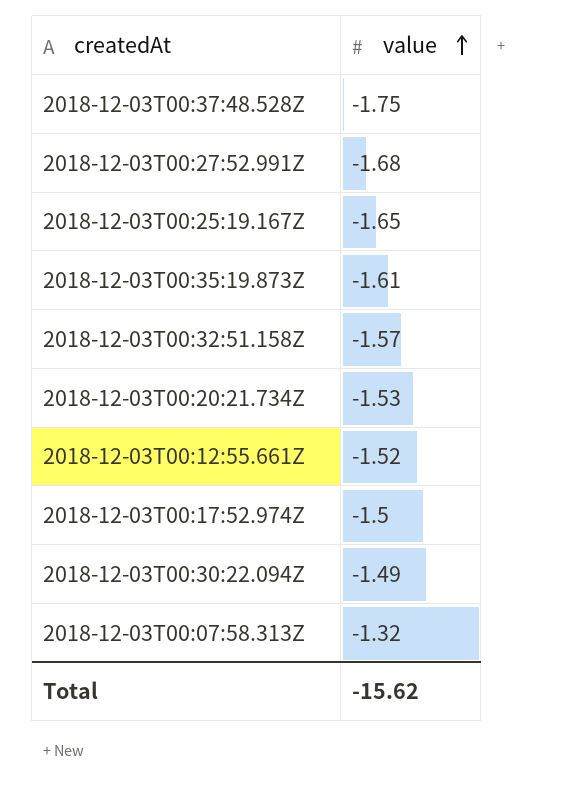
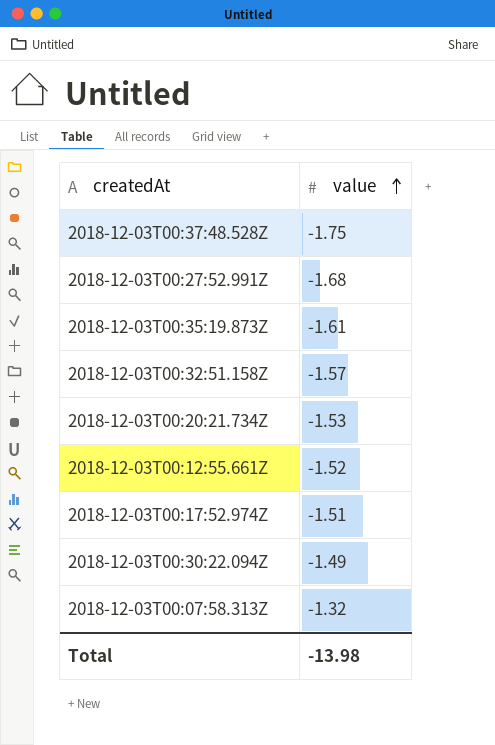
row 2018-12-03T00:25:19.167Z: -1.65 -> none
2018-12-03T00:17:52.974Z | value: -1.5 -> -1.51
Total | value: -15.62 -> -13.98

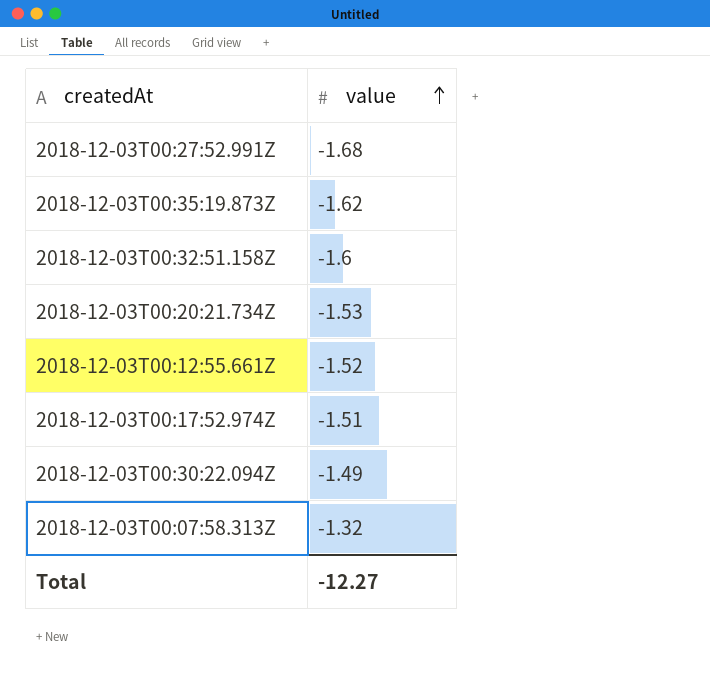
row 2018-12-03T00:37:48.528Z: -1.75 -> none
2018-12-03T00:35:19.873Z | value: -1.61 -> -1.62
2018-12-03T00:32:51.158Z | value: -1.57 -> -1.6
Total | value: -13.98 -> -12.27

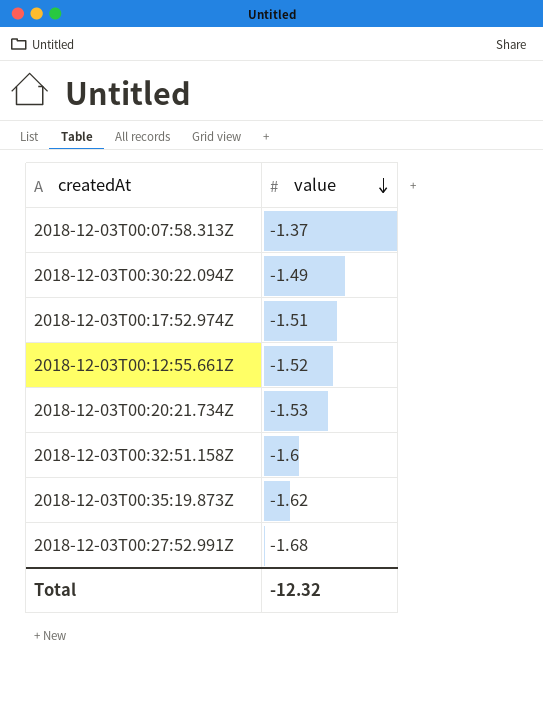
row order: value ascending -> value descending
2018-12-03T00:07:58.313Z | value: -1.32 -> -1.37
Total | value: -12.27 -> -12.32

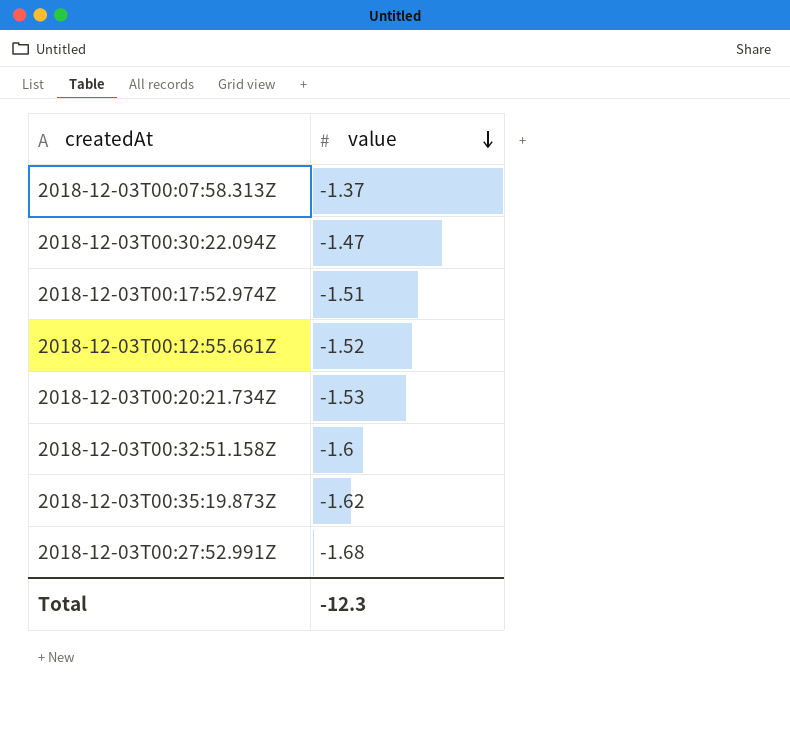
2018-12-03T00:30:22.094Z | value: -1.49 -> -1.47
Total | value: -12.32 -> -12.3

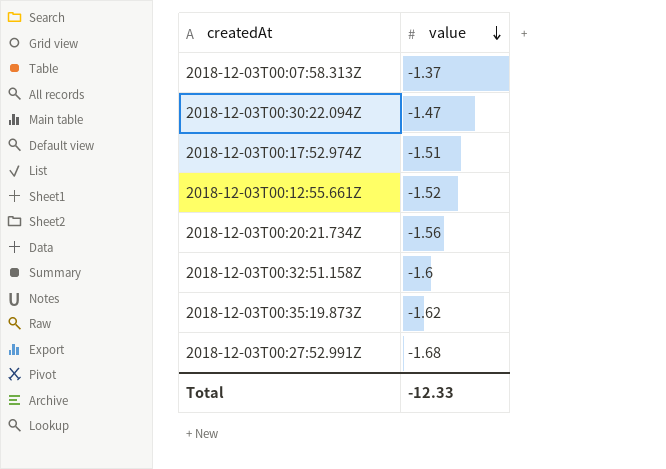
2018-12-03T00:20:21.734Z | value: -1.53 -> -1.56
Total | value: -12.3 -> -12.33

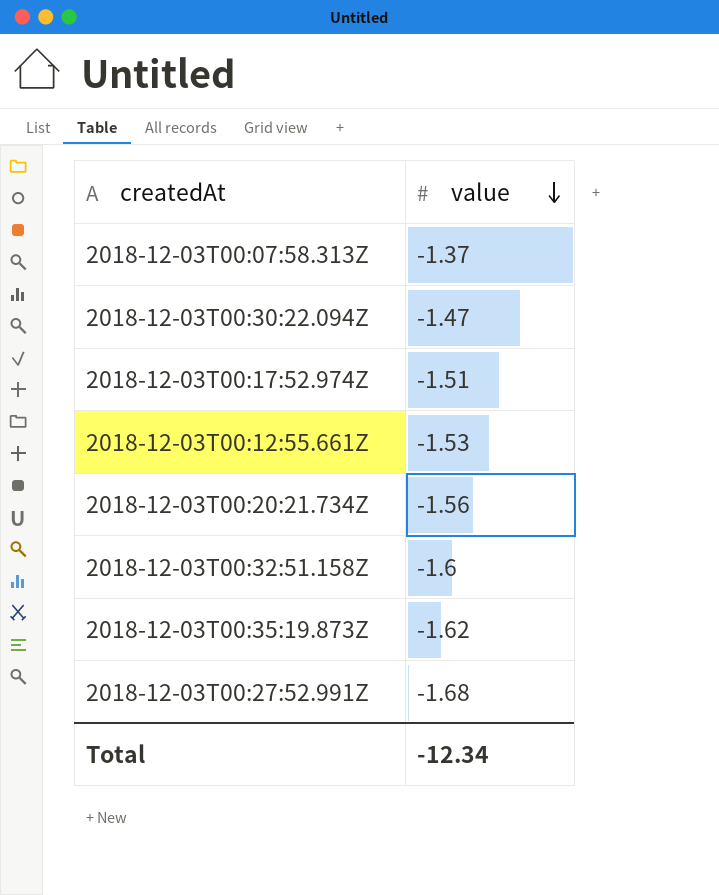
2018-12-03T00:12:55.661Z | value: -1.52 -> -1.53
Total | value: -12.33 -> -12.34

